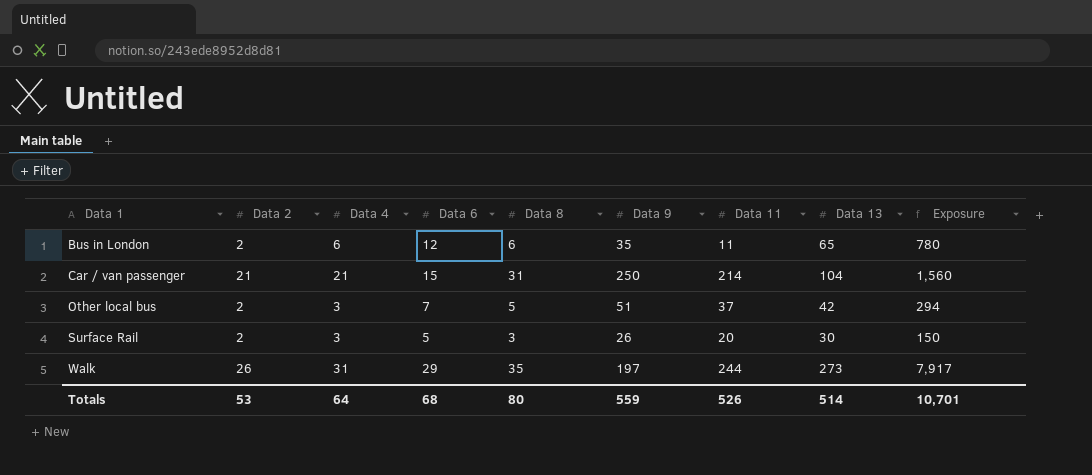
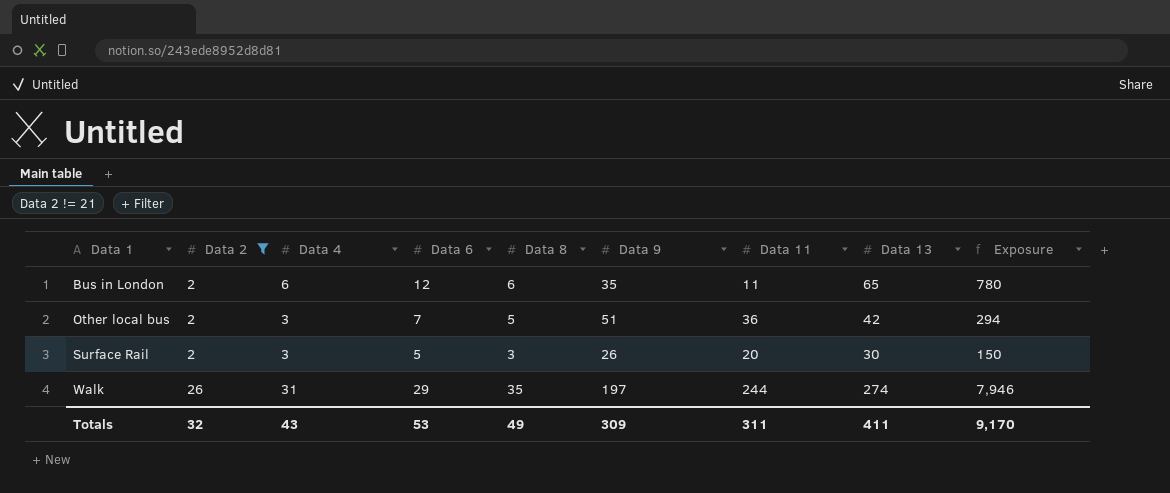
filter: none -> Data 2 != 21
Other local bus | Data 11: 37 -> 36
Walk | Data 13: 273 -> 274
Walk | Exposure: 7,917 -> 7,946
Totals | Data 2: 53 -> 32
Totals | Data 4: 64 -> 43
Totals | Data 6: 68 -> 53
Totals | Data 8: 80 -> 49
Totals | Data 9: 559 -> 309
Totals | Data 11: 526 -> 311
Totals | Data 13: 514 -> 411
Totals | Exposure: 10,701 -> 9,170

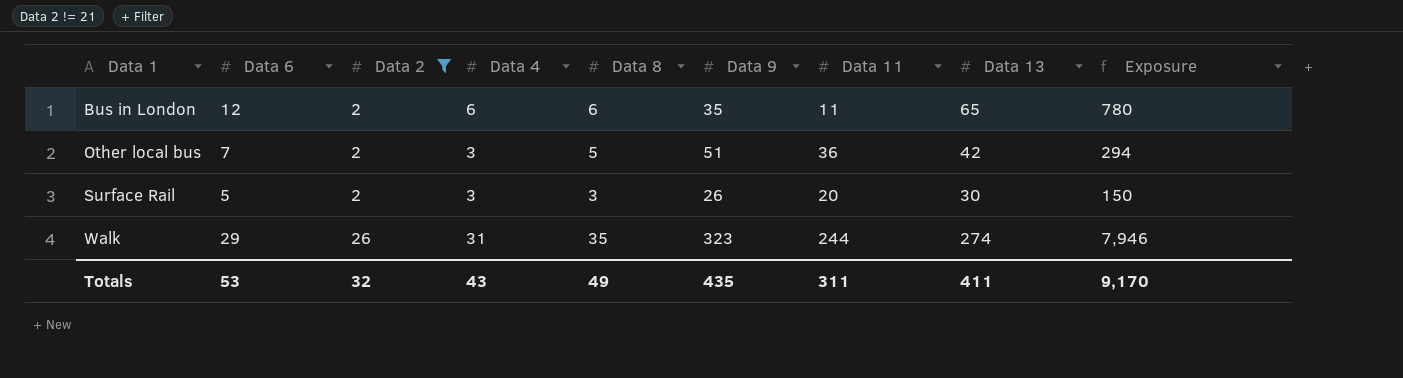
column Data 6 | position: 4 -> 2
Walk | Data 9: 197 -> 323
Totals | Data 9: 309 -> 435

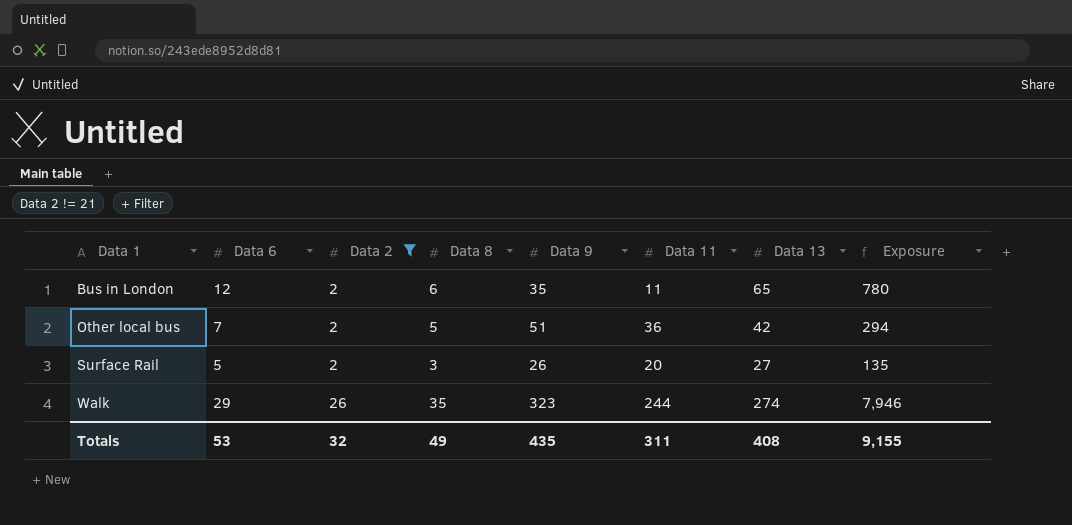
column Data 4 | position: 4 -> none
Surface Rail | Data 13: 30 -> 27
Surface Rail | Exposure: 150 -> 135
Totals | Data 13: 411 -> 408
Totals | Exposure: 9,170 -> 9,155

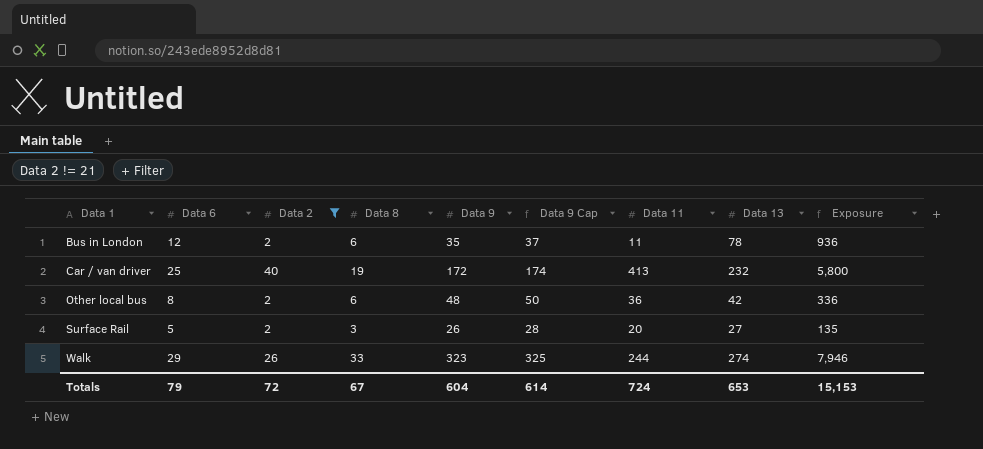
column Data 9 Cap | formula: none -> [Data 9] + 2
Bus in London | Data 13: 65 -> 78
Bus in London | Exposure: 780 -> 936
row Car / van driver: none -> 25 | 40 | 19 | 172 | 174 | 413 | 232 | 5,800
Other local bus | Data 6: 7 -> 8
Other local bus | Data 8: 5 -> 6
Other local bus | Data 9: 51 -> 48
Other local bus | Exposure: 294 -> 336
Walk | Data 8: 35 -> 33
Totals | Data 6: 53 -> 79
Totals | Data 2: 32 -> 72
Totals | Data 8: 49 -> 67
Totals | Data 9: 435 -> 604
Totals | Data 11: 311 -> 724
Totals | Data 13: 408 -> 653
Totals | Exposure: 9,155 -> 15,153

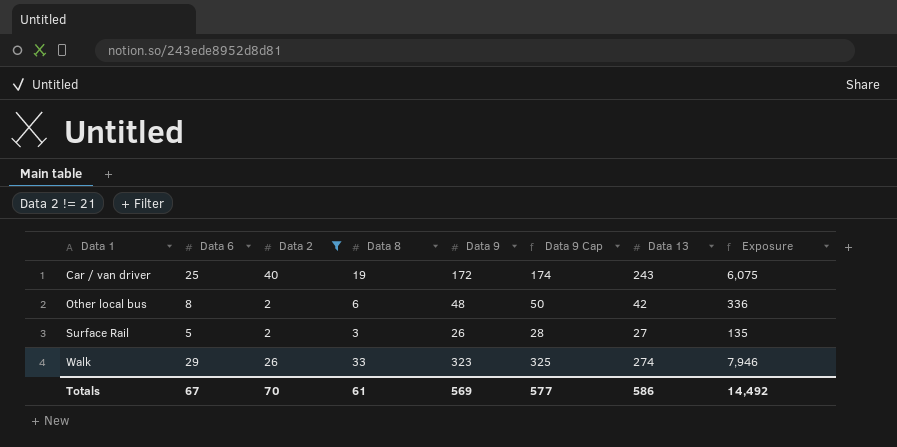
column Data 11 | position: 7 -> none
row Bus in London: 12 | 2 | 6 | 35 | 37 | 11 | 78 | 936 -> none
Car / van driver | Data 13: 232 -> 243
Car / van driver | Exposure: 5,800 -> 6,075
Totals | Data 6: 79 -> 67
Totals | Data 2: 72 -> 70
Totals | Data 8: 67 -> 61
Totals | Data 9: 604 -> 569
Totals | Data 9 Cap: 614 -> 577
Totals | Data 13: 653 -> 586
Totals | Exposure: 15,153 -> 14,492

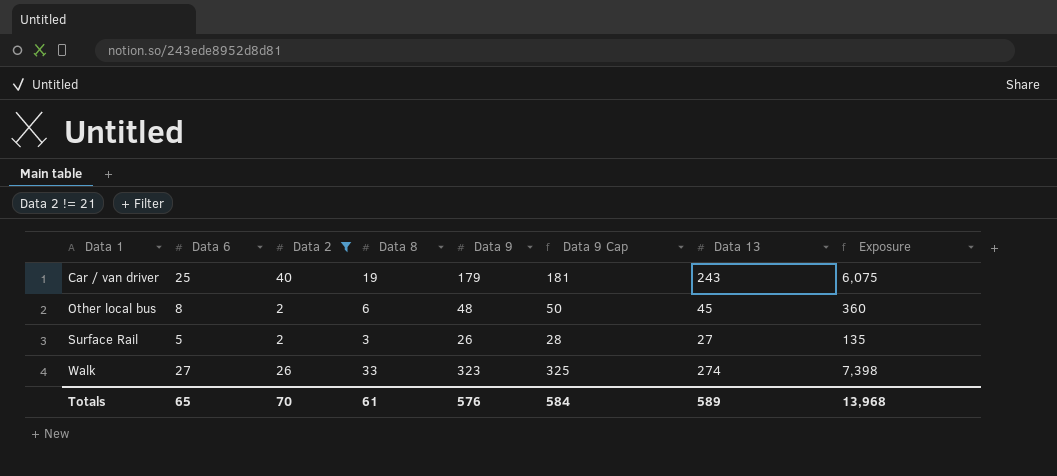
Car / van driver | Data 9: 172 -> 179
Car / van driver | Data 9 Cap: 174 -> 181
Other local bus | Data 13: 42 -> 45
Other local bus | Exposure: 336 -> 360
Walk | Data 6: 29 -> 27
Walk | Exposure: 7,946 -> 7,398
Totals | Data 6: 67 -> 65
Totals | Data 9: 569 -> 576
Totals | Data 9 Cap: 577 -> 584
Totals | Data 13: 586 -> 589
Totals | Exposure: 14,492 -> 13,968

